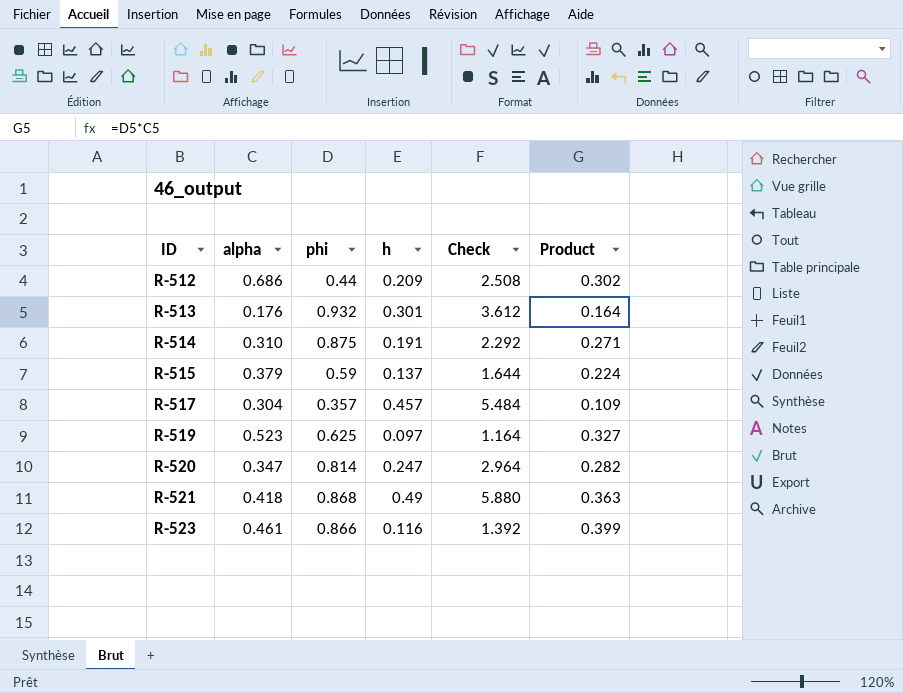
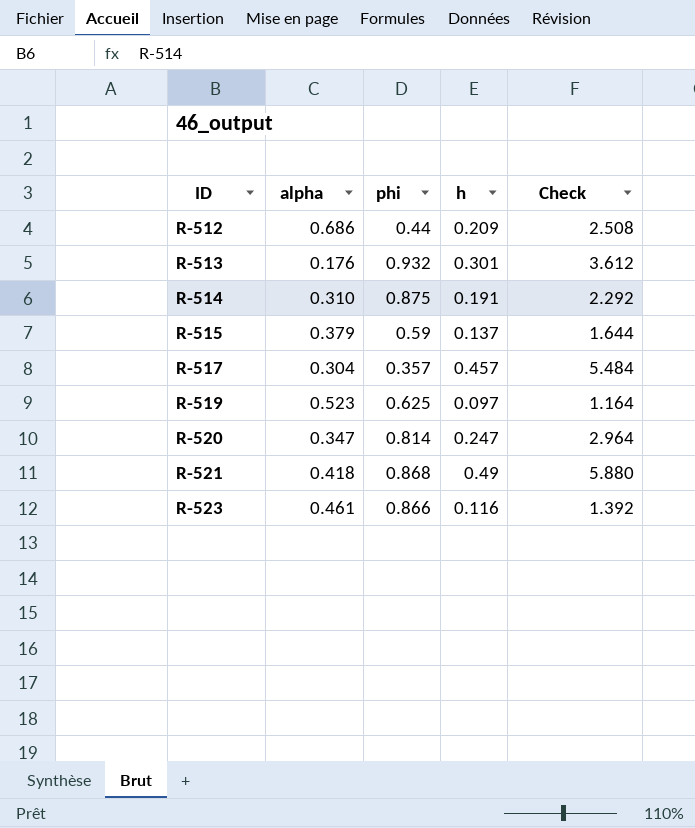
column Product | formula: [alpha] * [phi] -> none

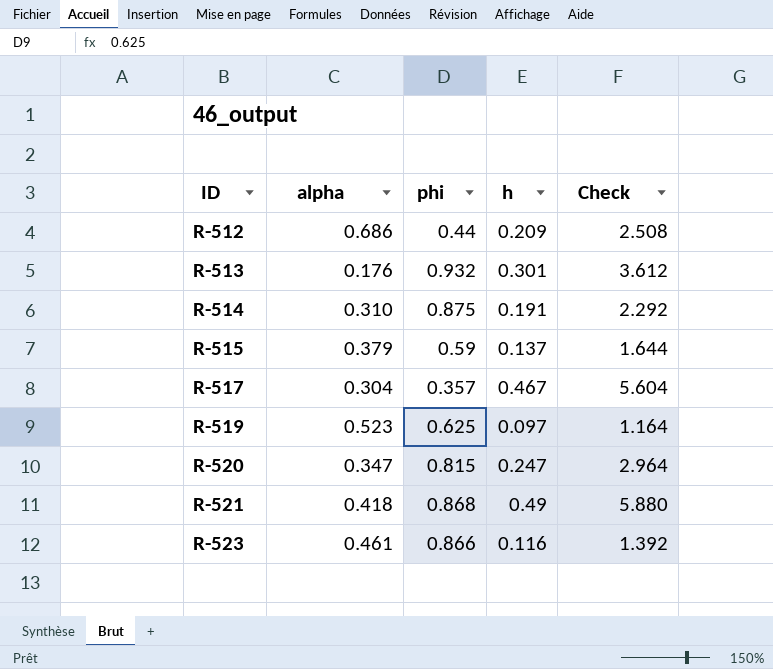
R-517 | h: 0.457 -> 0.467
R-517 | Check: 5.484 -> 5.604
R-520 | phi: 0.814 -> 0.815

